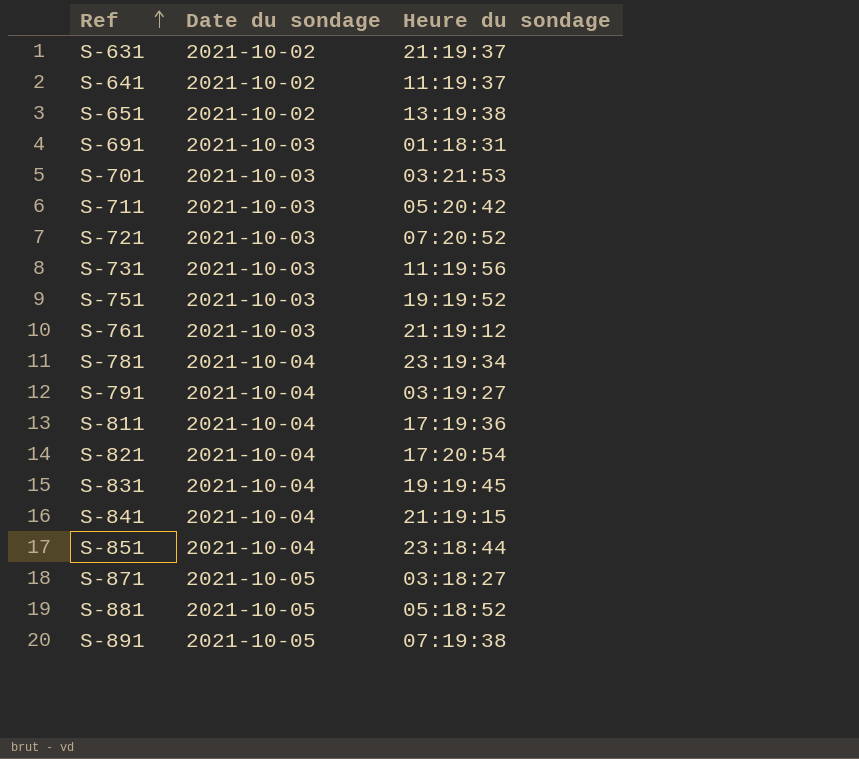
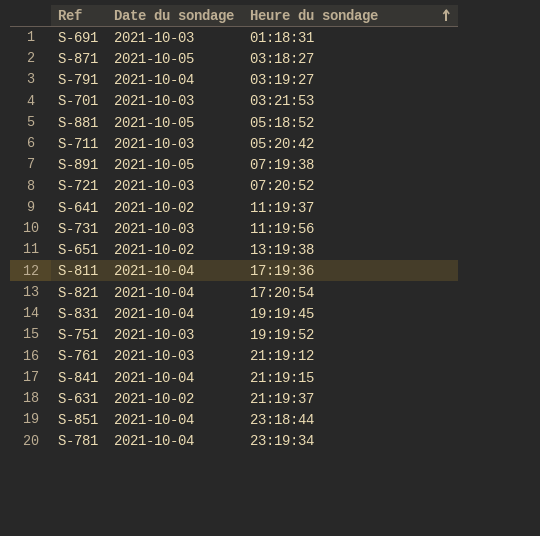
row order: Ref ascending -> Heure du sondage ascending

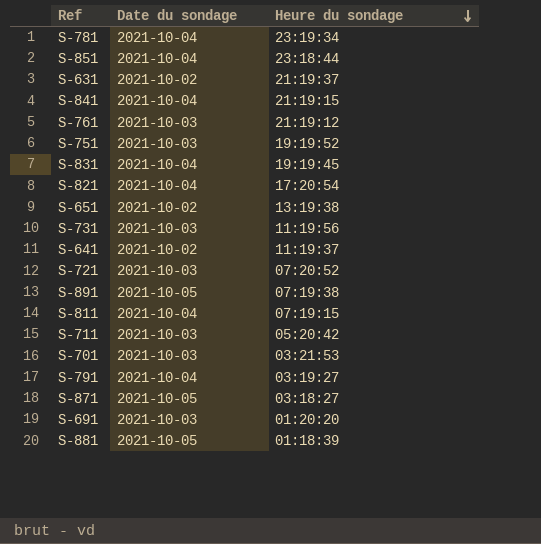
row order: Heure du sondage ascending -> Heure du sondage descending
S-811 | Heure du sondage: 17:19:36 -> 07:19:15
S-691 | Heure du sondage: 01:18:31 -> 01:20:20
S-881 | Heure du sondage: 05:18:52 -> 01:18:39

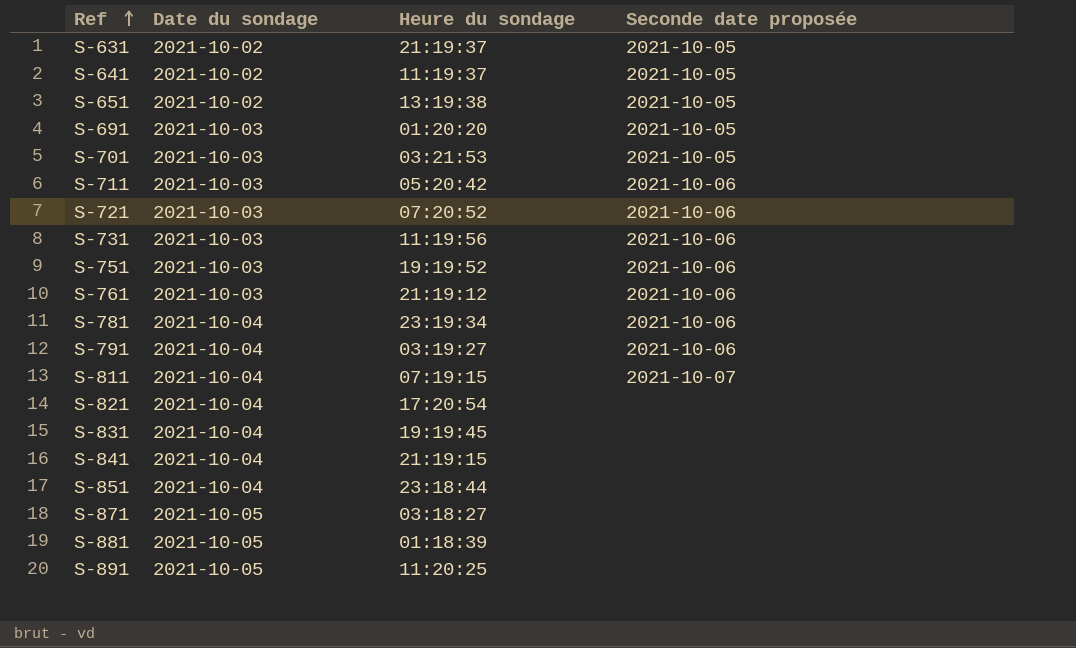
row order: Heure du sondage descending -> Ref ascending
column Seconde date proposée | position: none -> 4
S-891 | Heure du sondage: 07:19:38 -> 11:20:25

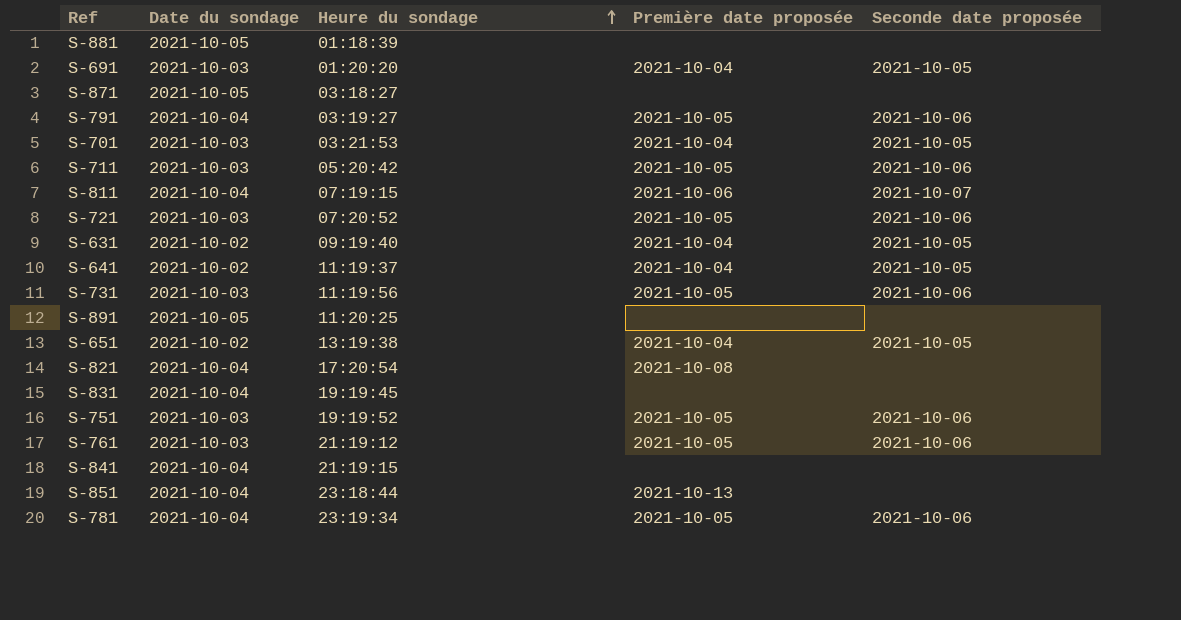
row order: Ref ascending -> Heure du sondage ascending
column Première date proposée | position: none -> 4
S-631 | Heure du sondage: 21:19:37 -> 09:19:40

